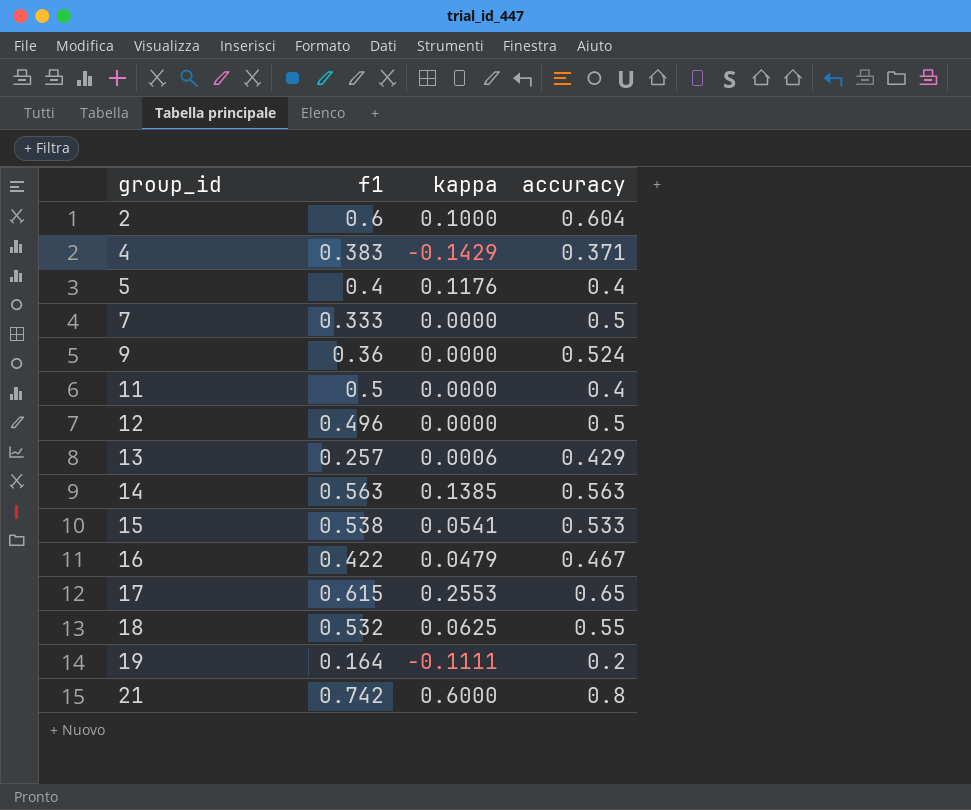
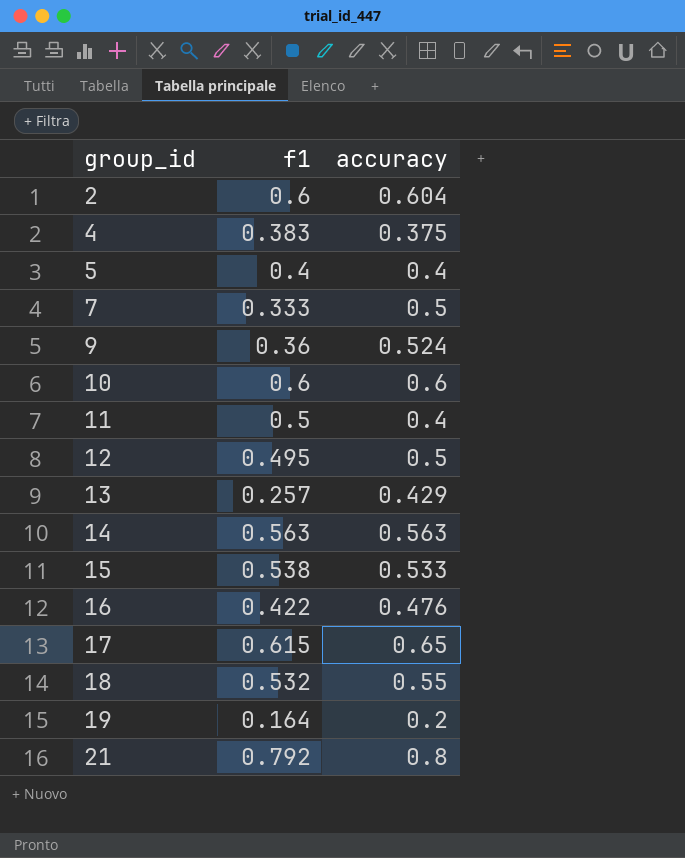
column kappa | position: 3 -> none
4 | accuracy: 0.371 -> 0.375
row 10: none -> 0.6 | 0.6
12 | f1: 0.496 -> 0.495
16 | accuracy: 0.467 -> 0.476
21 | f1: 0.742 -> 0.792

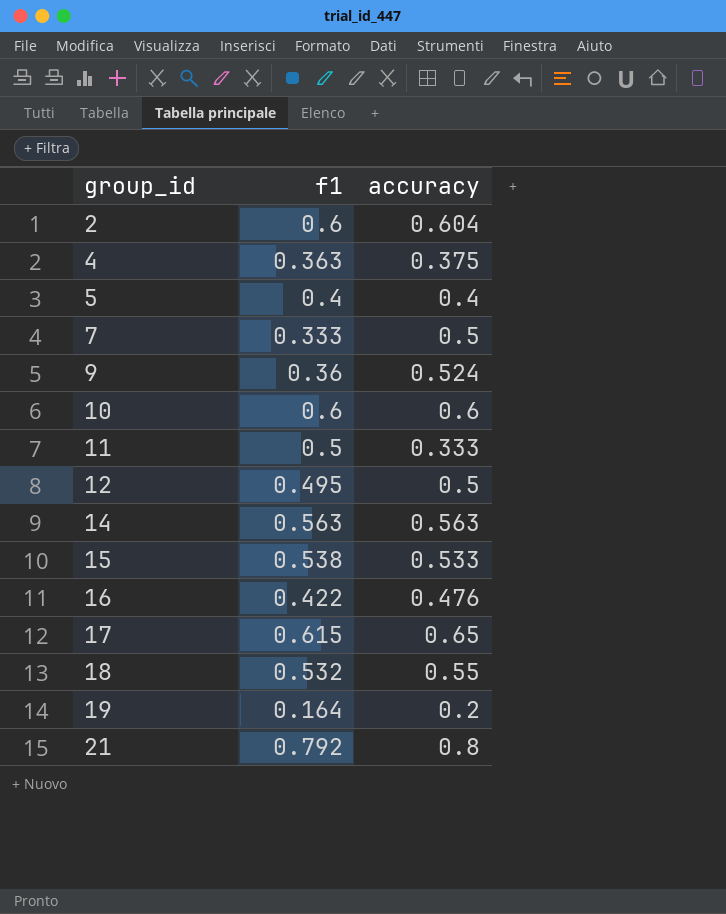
row 13: 0.257 | 0.429 -> none
4 | f1: 0.383 -> 0.363
11 | accuracy: 0.4 -> 0.333

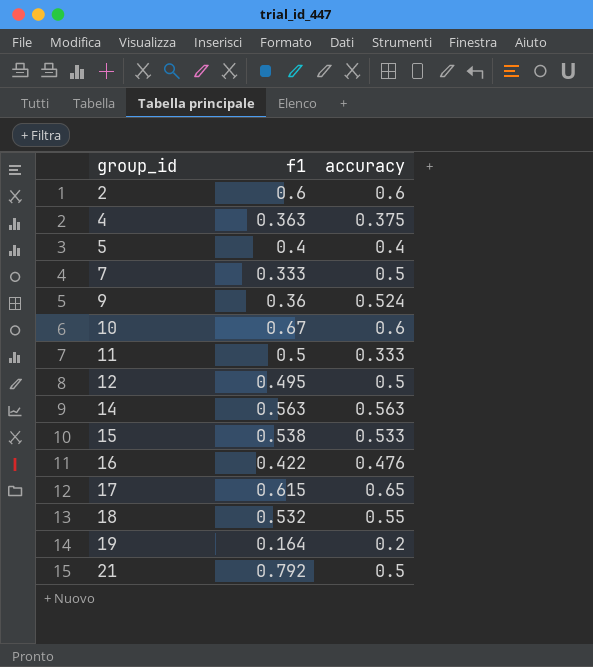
2 | accuracy: 0.604 -> 0.6
10 | f1: 0.6 -> 0.67
21 | accuracy: 0.8 -> 0.5

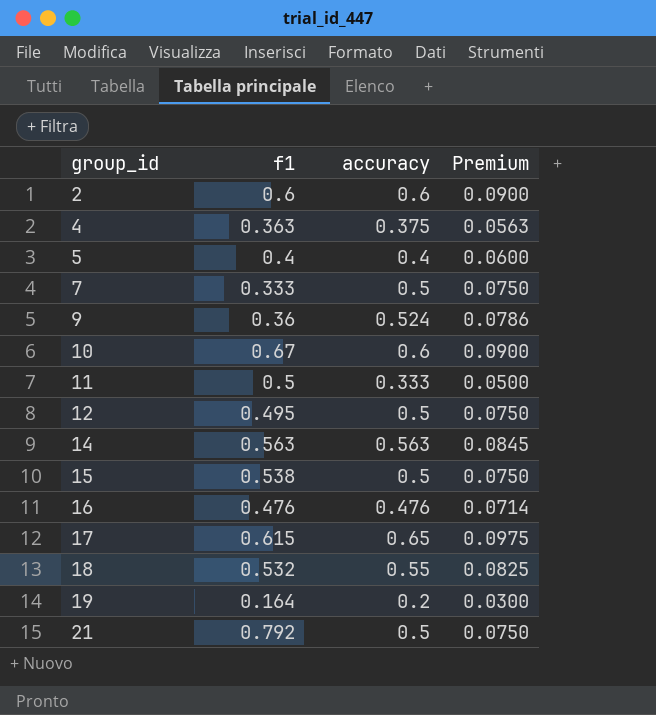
column Premium | formula: none -> [accuracy] * 0.15
15 | accuracy: 0.533 -> 0.5
16 | f1: 0.422 -> 0.476

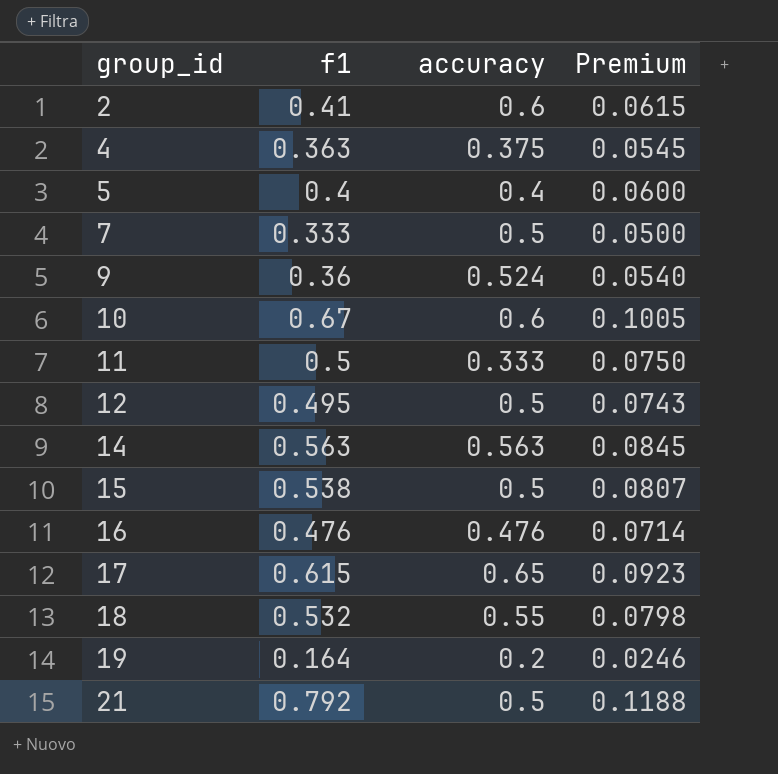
column Premium | formula: [accuracy] * 0.15 -> [f1] * 0.15
2 | f1: 0.6 -> 0.41

